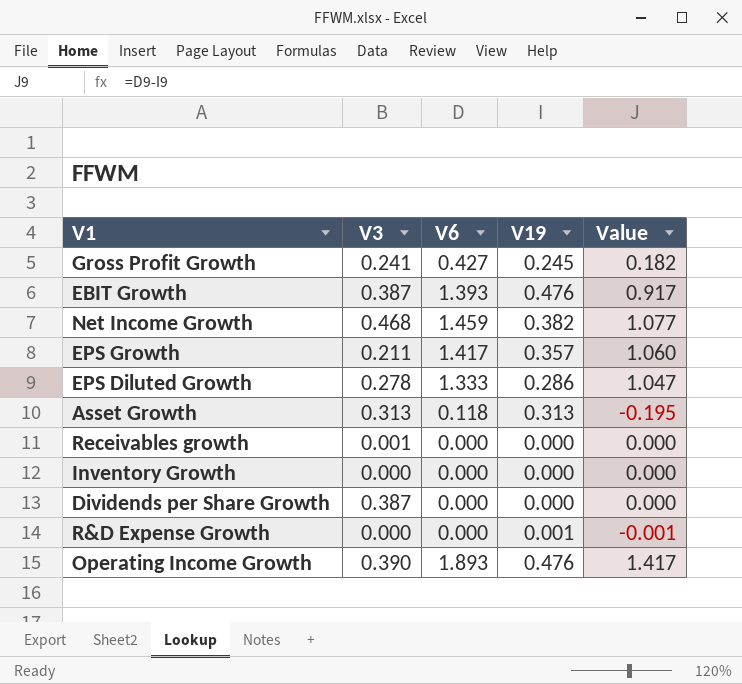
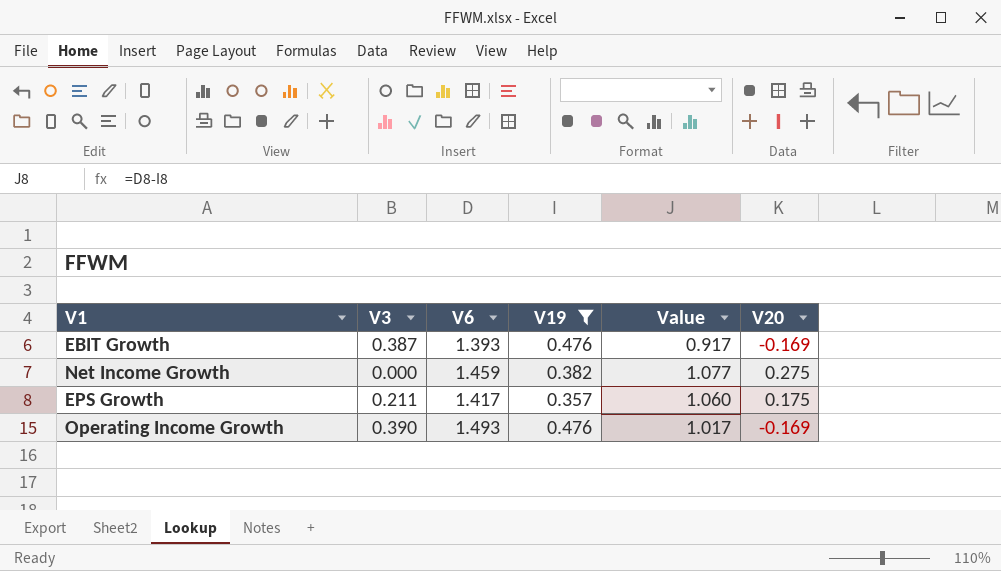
filter: none -> V19 >= 0.357
column V20 | position: none -> 6
Net Income Growth | V3: 0.468 -> 0.000
Operating Income Growth | V6: 1.893 -> 1.493
Operating Income Growth | Value: 1.417 -> 1.017

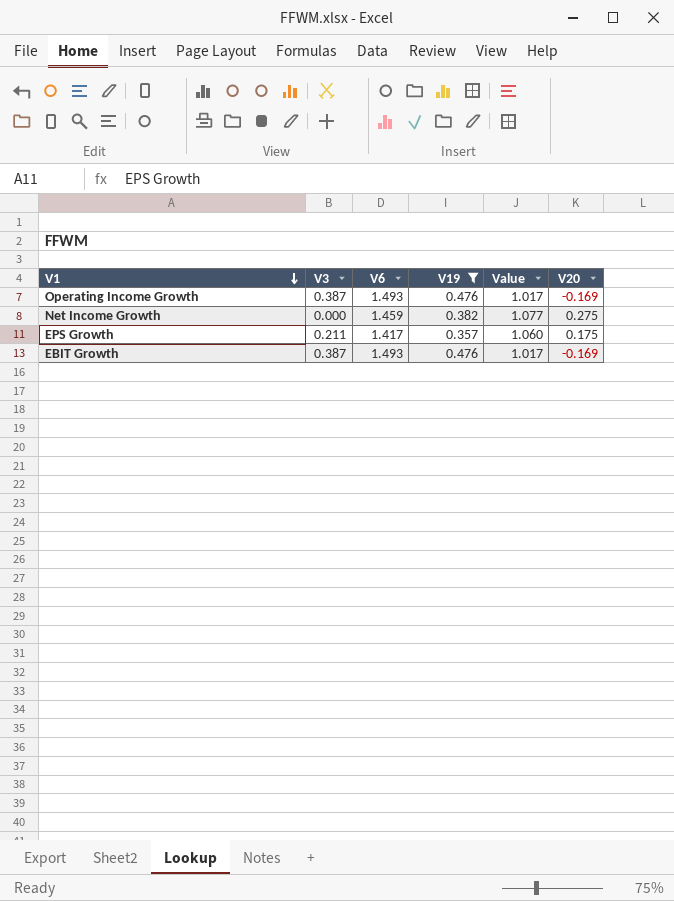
row order: none -> V1 descending
Operating Income Growth | V3: 0.390 -> 0.387
EBIT Growth | V6: 1.393 -> 1.493
EBIT Growth | Value: 0.917 -> 1.017

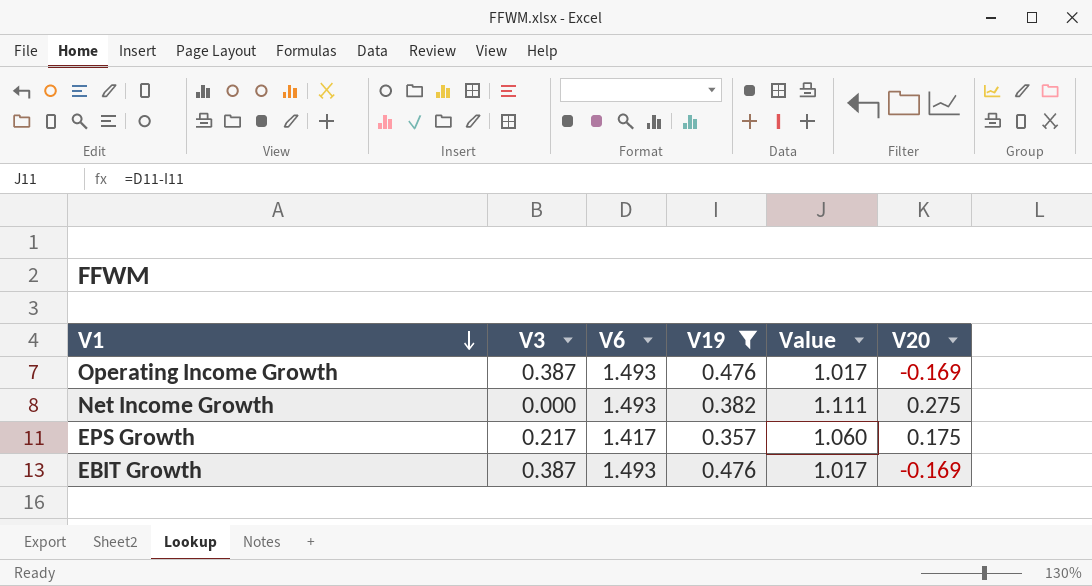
Net Income Growth | V6: 1.459 -> 1.493
Net Income Growth | Value: 1.077 -> 1.111
EPS Growth | V3: 0.211 -> 0.217

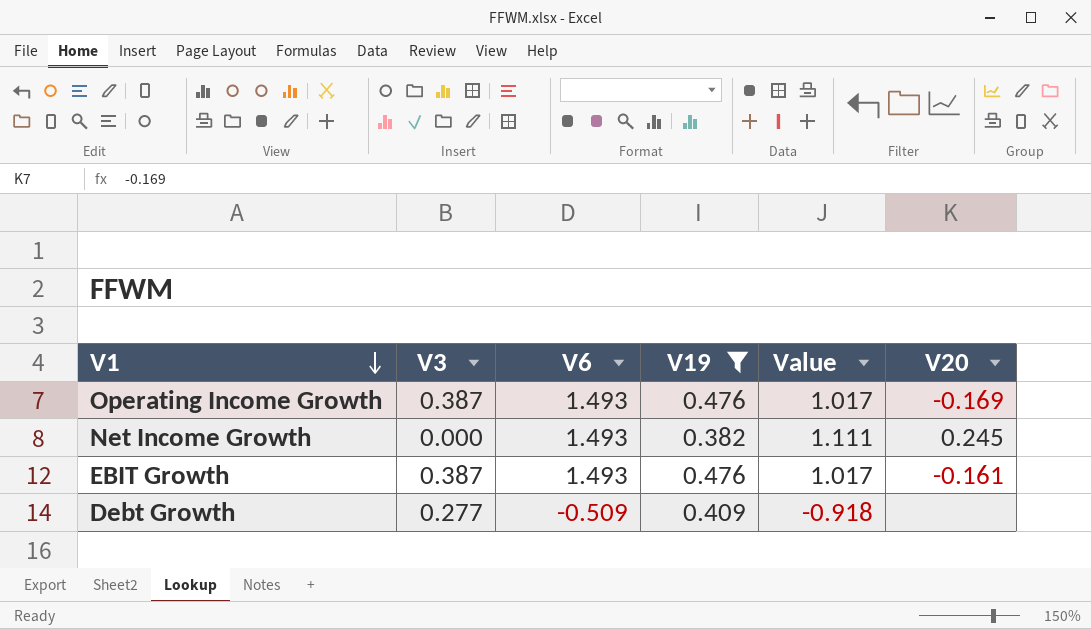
row EPS Growth: 0.217 | 1.417 | 0.357 | 1.060 | 0.175 -> none
Net Income Growth | V20: 0.275 -> 0.245
EBIT Growth | V20: -0.169 -> -0.161
row Debt Growth: none -> 0.277 | -0.509 | 0.409 | -0.918 | none

